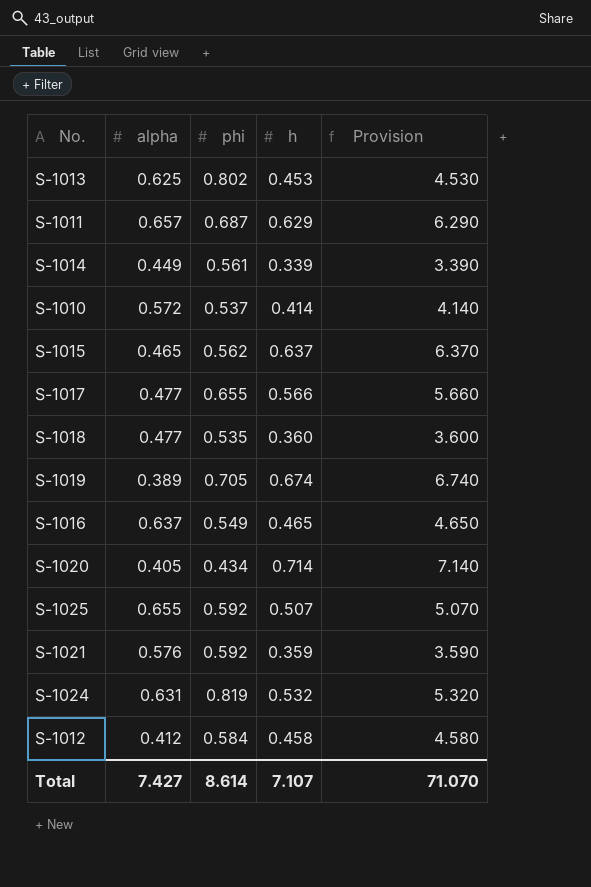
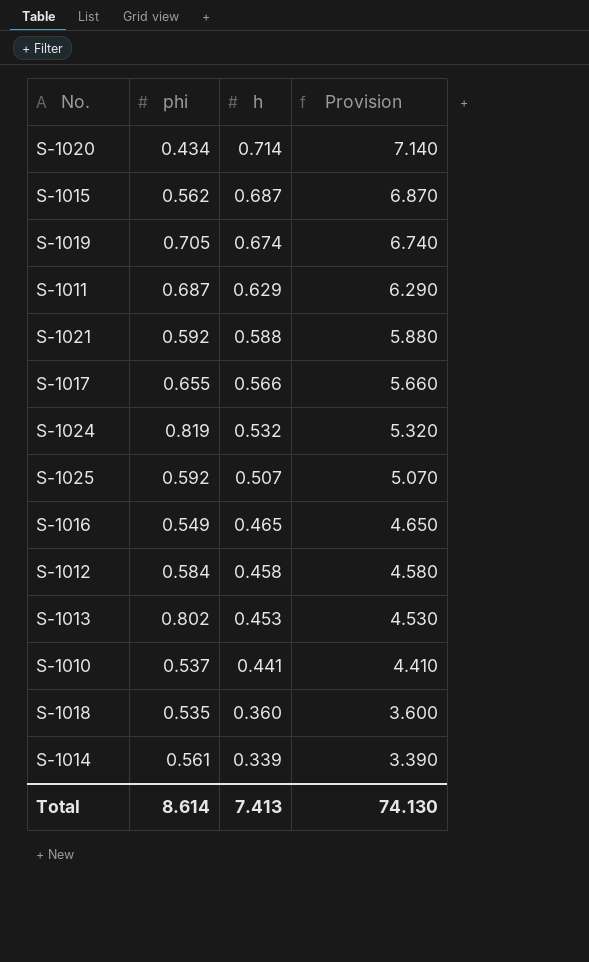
row order: none -> h descending
column alpha | position: 2 -> none
S-1015 | h: 0.637 -> 0.687
S-1015 | Provision: 6.370 -> 6.870
S-1021 | h: 0.359 -> 0.588
S-1021 | Provision: 3.590 -> 5.880
S-1010 | h: 0.414 -> 0.441
S-1010 | Provision: 4.140 -> 4.410
Total | h: 7.107 -> 7.413
Total | Provision: 71.070 -> 74.130

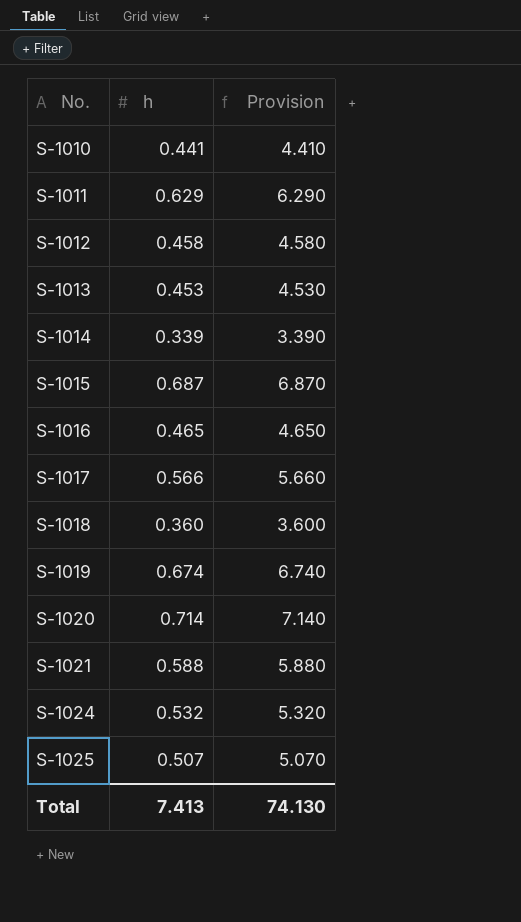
row order: h descending -> No. ascending
column phi | position: 2 -> none

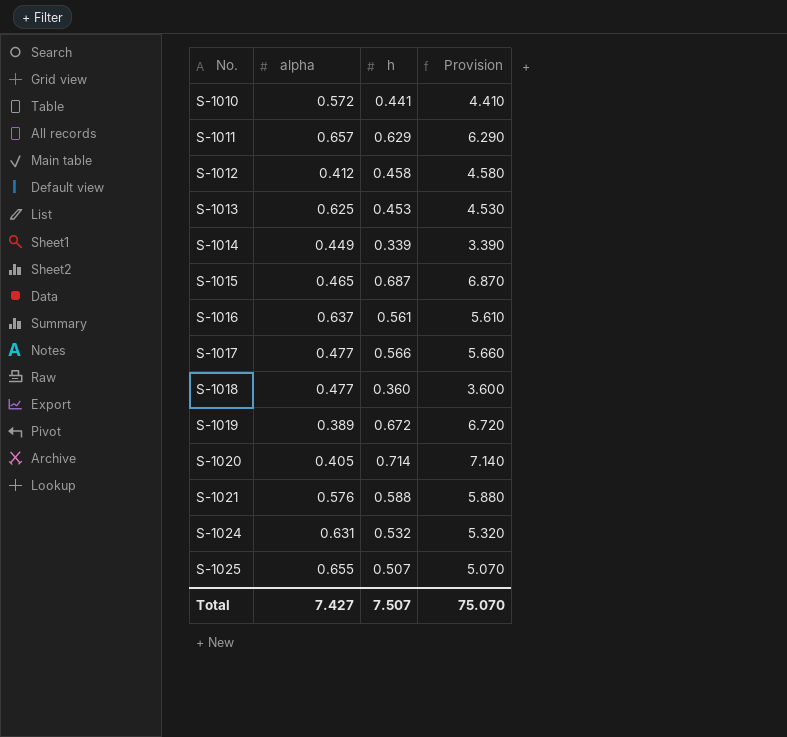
column alpha | position: none -> 2
S-1016 | h: 0.465 -> 0.561
S-1016 | Provision: 4.650 -> 5.610
S-1019 | h: 0.674 -> 0.672
S-1019 | Provision: 6.740 -> 6.720
Total | h: 7.413 -> 7.507
Total | Provision: 74.130 -> 75.070

